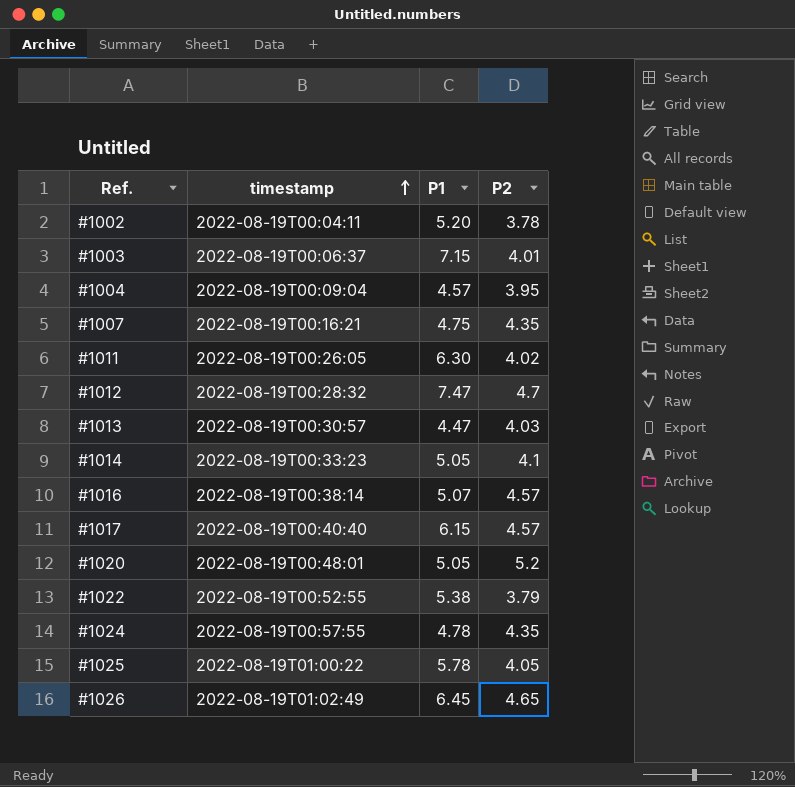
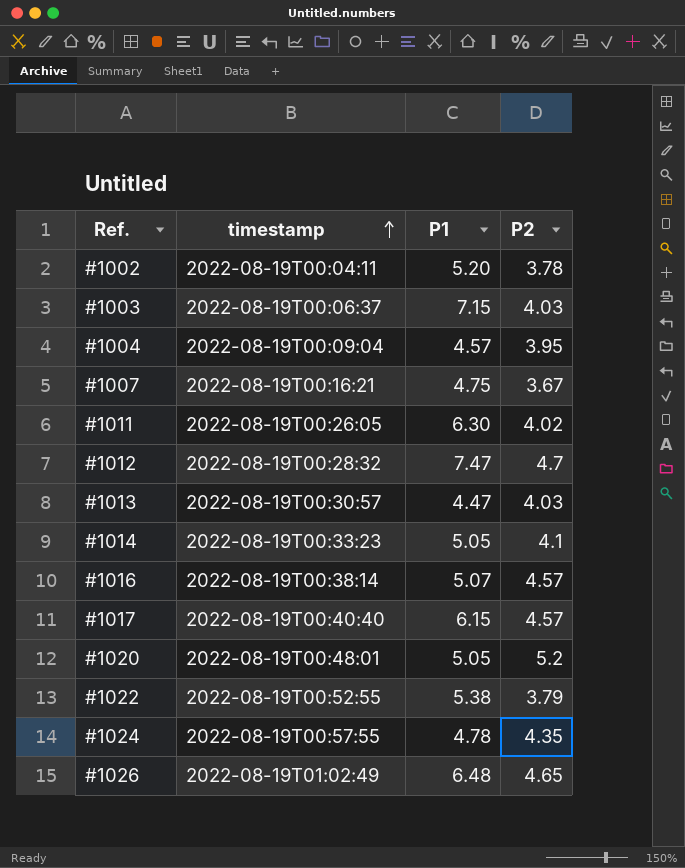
row #1025: 2022-08-19T01:00:22 | 5.78 | 4.05 -> none
#1003 | P2: 4.01 -> 4.03
#1007 | P2: 4.35 -> 3.67
#1026 | P1: 6.45 -> 6.48

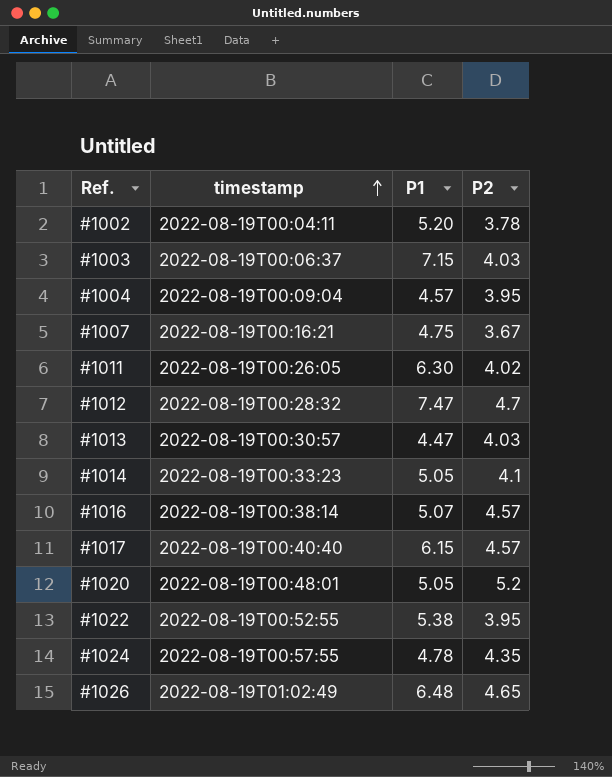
#1022 | P2: 3.79 -> 3.95

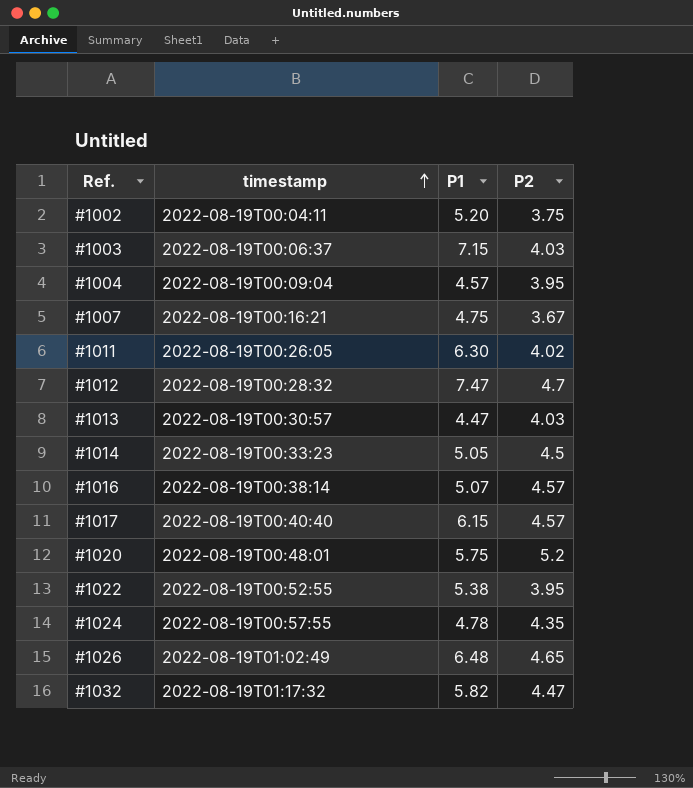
#1002 | P2: 3.78 -> 3.75
#1014 | P2: 4.1 -> 4.5
#1020 | P1: 5.05 -> 5.75
row #1032: none -> 2022-08-19T01:17:32 | 5.82 | 4.47

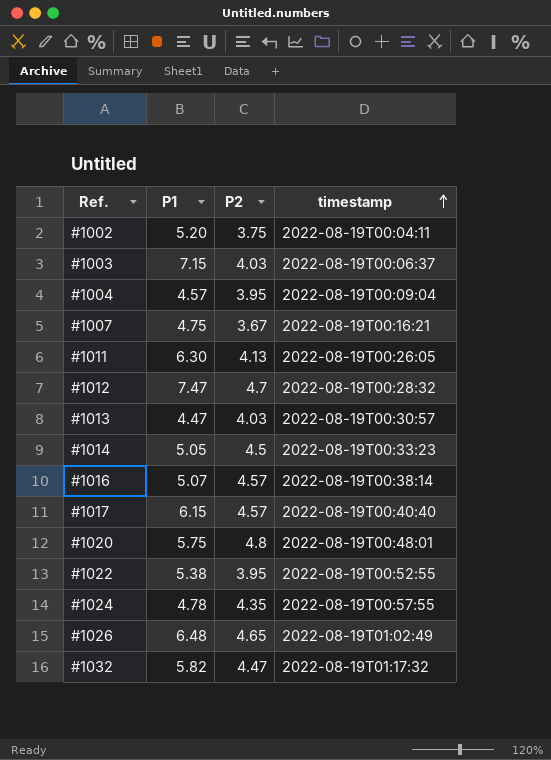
column timestamp | position: 2 -> 4
#1011 | P2: 4.02 -> 4.13
#1020 | P2: 5.2 -> 4.8

